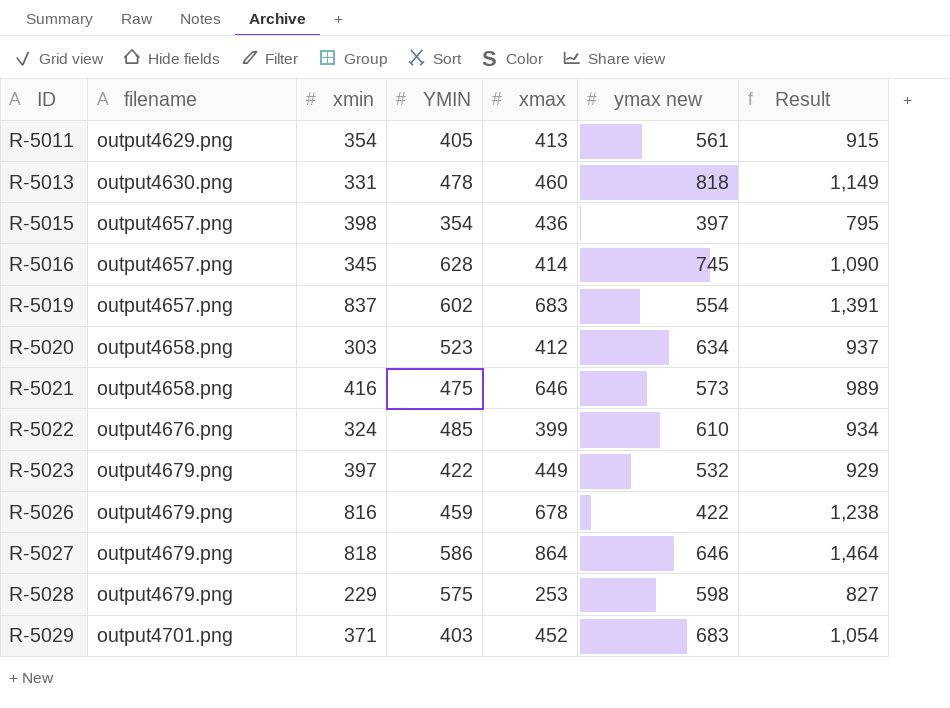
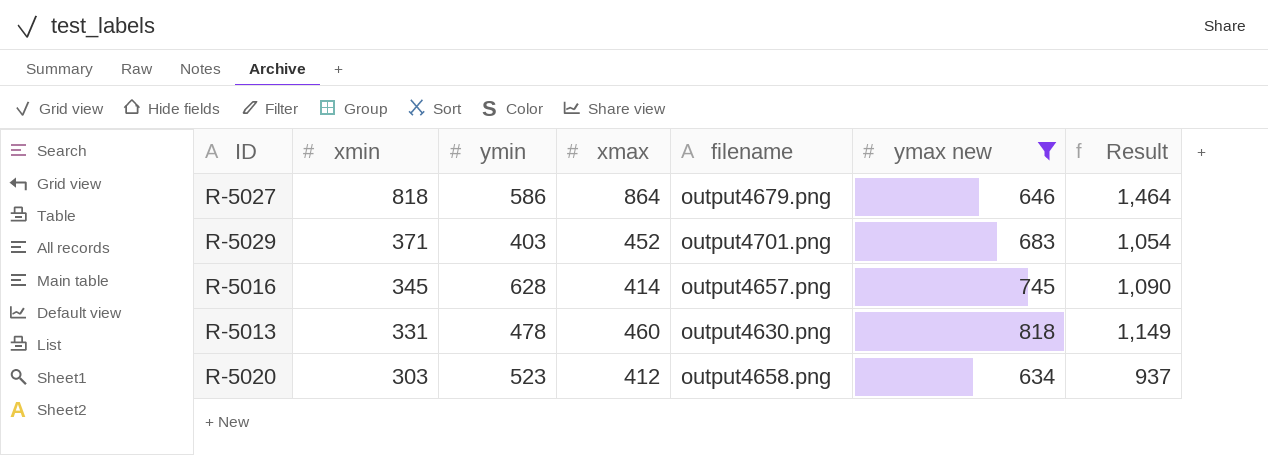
filter: none -> ymax new >= 634
row order: ID ascending -> xmin descending
column name: YMIN -> ymin
column filename | position: 2 -> 5

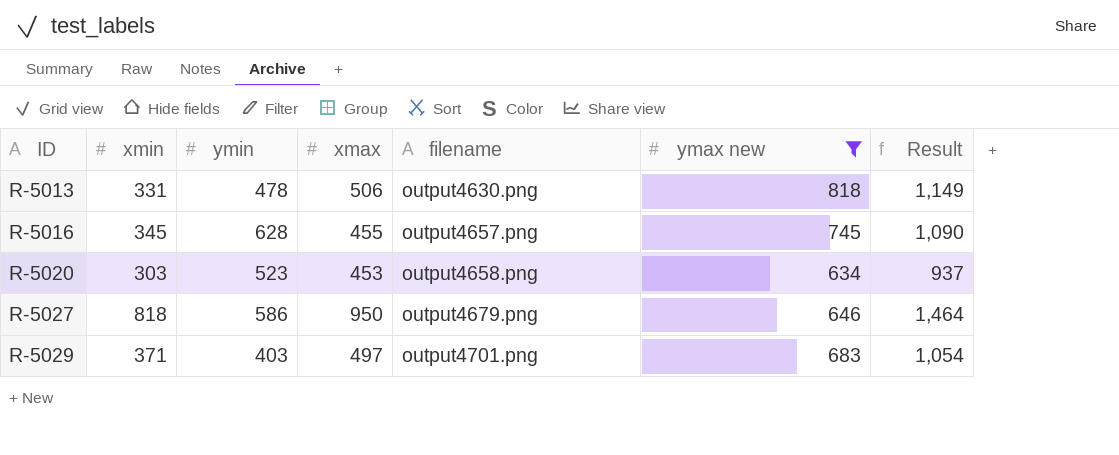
row order: xmin descending -> ID ascending
R-5013 | xmax: 460 -> 506
R-5016 | xmax: 414 -> 455
R-5020 | xmax: 412 -> 453
R-5027 | xmax: 864 -> 950
R-5029 | xmax: 452 -> 497

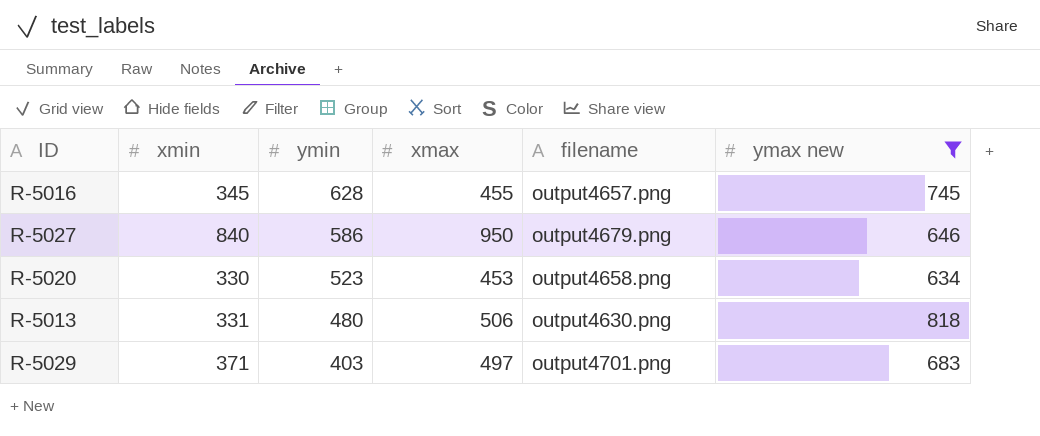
row order: ID ascending -> ymin descending
column Result | formula: [xmin] + [ymax new] -> none
R-5027 | xmin: 818 -> 840
R-5020 | xmin: 303 -> 330
R-5013 | ymin: 478 -> 480

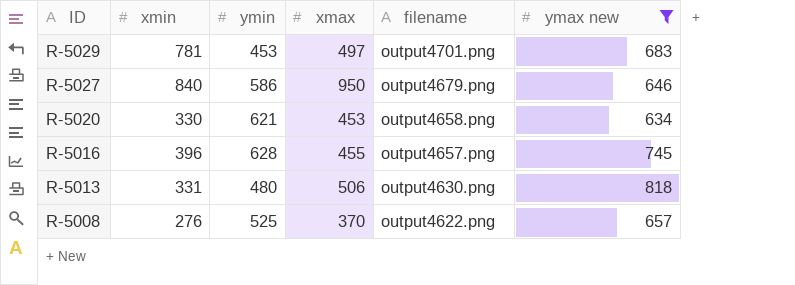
row order: ymin descending -> ID descending
R-5029 | xmin: 371 -> 781
R-5029 | ymin: 403 -> 453
R-5020 | ymin: 523 -> 621
R-5016 | xmin: 345 -> 396
row R-5008: none -> 276 | 525 | 370 | output4622.png | 657

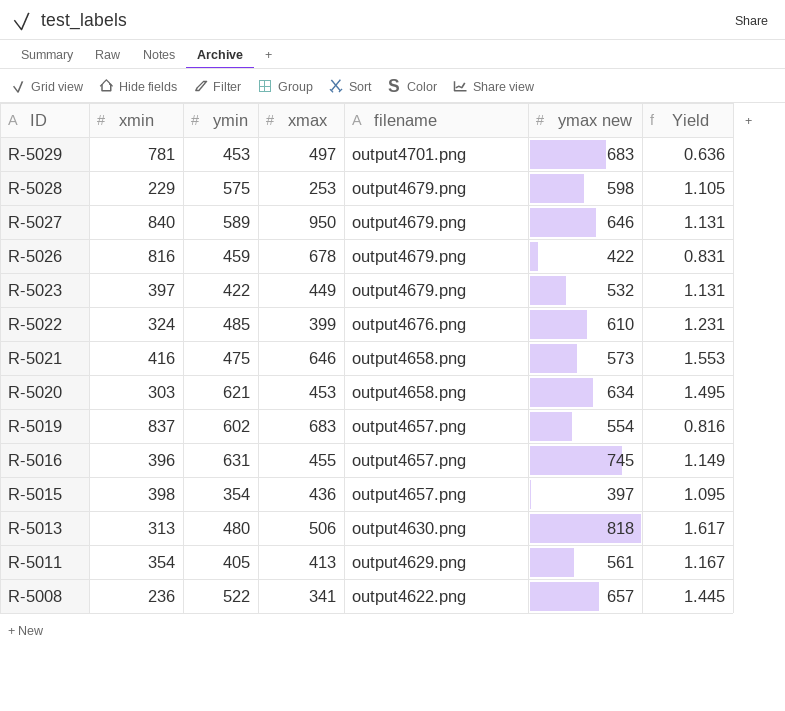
filter: ymax new >= 634 -> none
column Yield | formula: none -> [xmax] / [xmin]
R-5027 | ymin: 586 -> 589
R-5020 | xmin: 330 -> 303
R-5016 | ymin: 628 -> 631
R-5013 | xmin: 331 -> 313
R-5008 | xmin: 276 -> 236
R-5008 | ymin: 525 -> 522
R-5008 | xmax: 370 -> 341

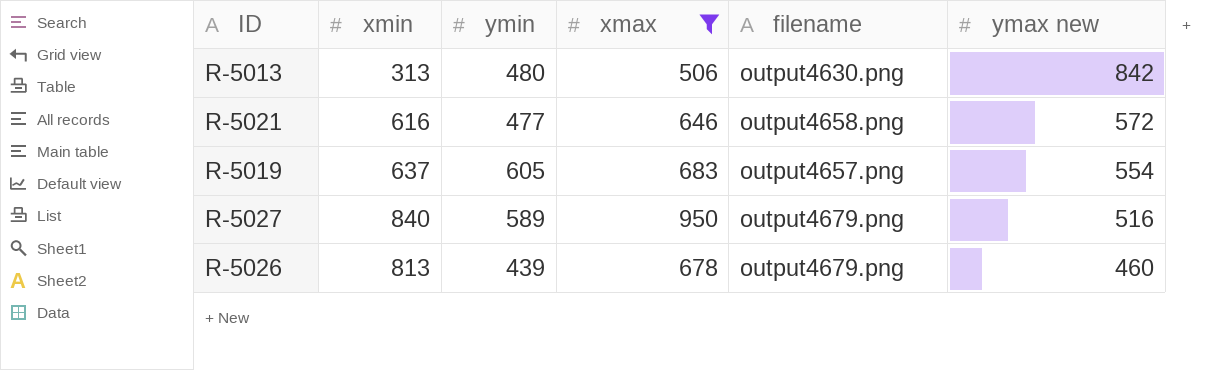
filter: none -> xmax >= 506
row order: ID descending -> ymax new descending
column Yield | formula: [xmax] / [xmin] -> none
R-5013 | ymax new: 818 -> 842
R-5021 | xmin: 416 -> 616
R-5021 | ymin: 475 -> 477
R-5021 | ymax new: 573 -> 572
R-5019 | xmin: 837 -> 637
R-5019 | ymin: 602 -> 605
R-5027 | ymax new: 646 -> 516
R-5026 | xmin: 816 -> 813
R-5026 | ymin: 459 -> 439
R-5026 | ymax new: 422 -> 460

